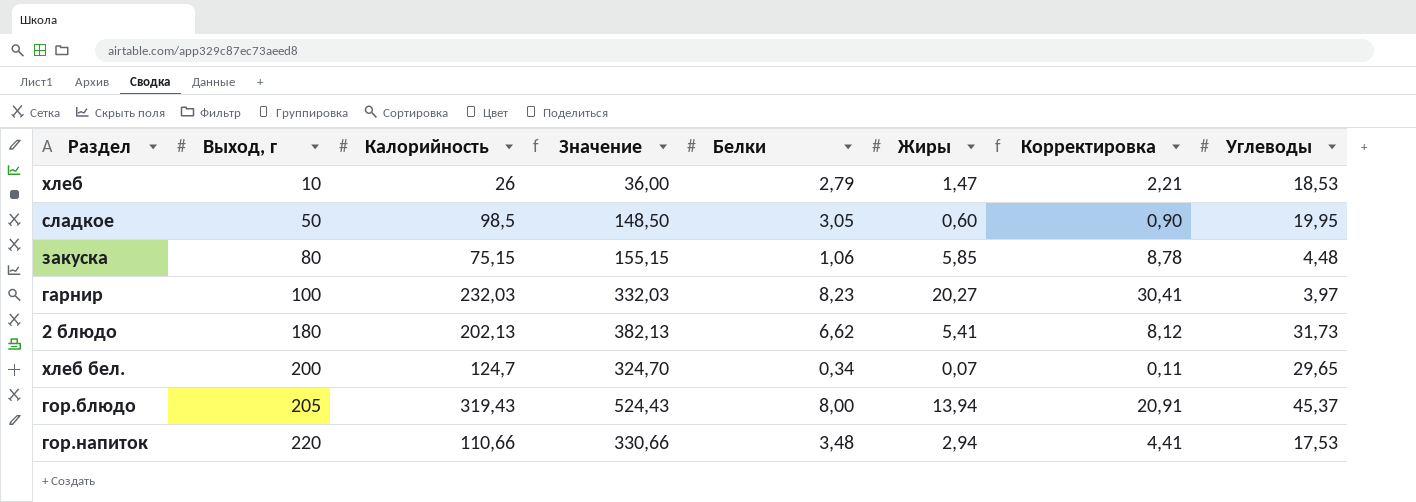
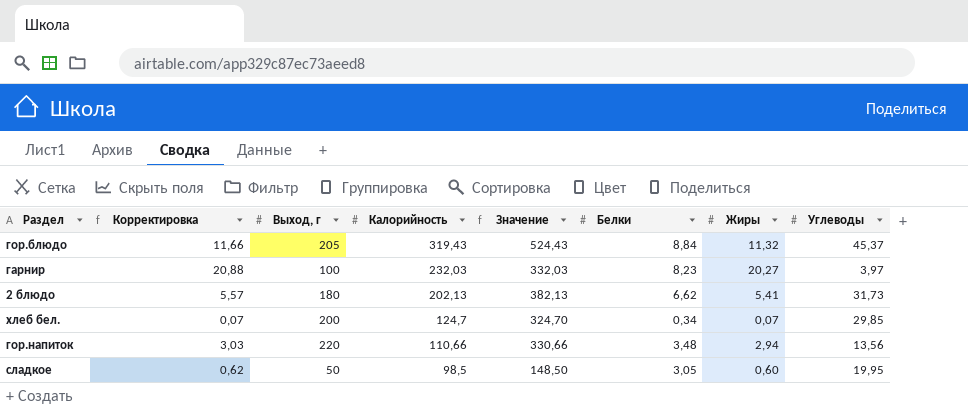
row order: Выход, г ascending -> Калорийность descending
column Корректировка | formula: [Жиры] * 1,5 -> [Жиры] * 1,03
column Корректировка | position: 7 -> 2
row хлеб: 10 | 26 | 36,00 | 2,79 | 1,47 | 2,21 | 18,53 -> none
row закуска: 80 | 75,15 | 155,15 | 1,06 | 5,85 | 8,78 | 4,48 -> none
гор.блюдо | Белки: 8,00 -> 8,84
гор.блюдо | Жиры: 13,94 -> 11,32
хлеб бел. | Углеводы: 29,65 -> 29,85
гор.напиток | Углеводы: 17,53 -> 13,56

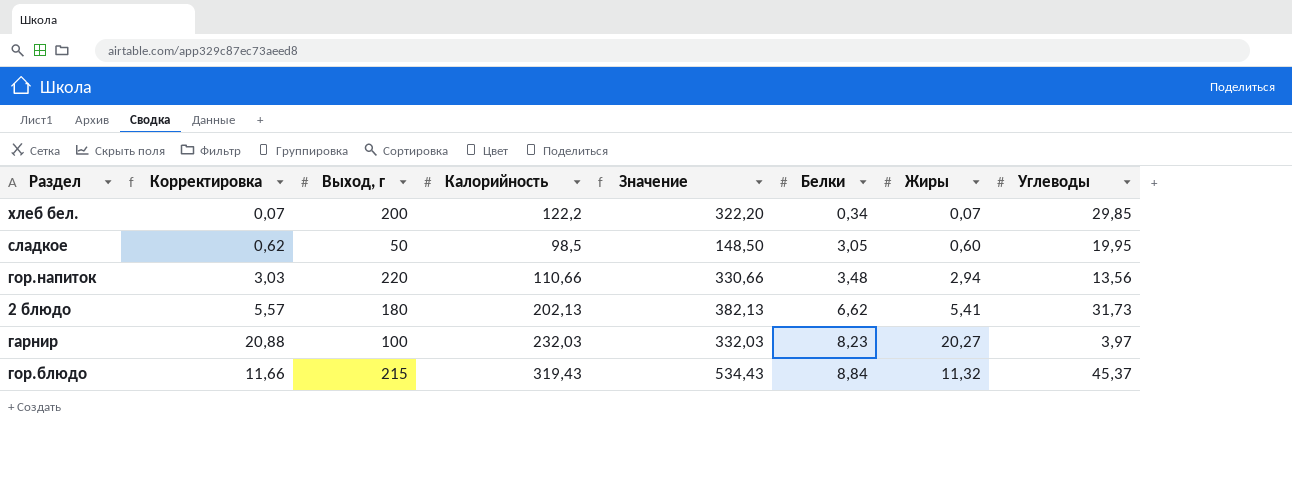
row order: Калорийность descending -> Белки ascending
хлеб бел. | Калорийность: 124,7 -> 122,2
хлеб бел. | Значение: 324,70 -> 322,20
гор.блюдо | Выход, г: 205 -> 215
гор.блюдо | Значение: 524,43 -> 534,43

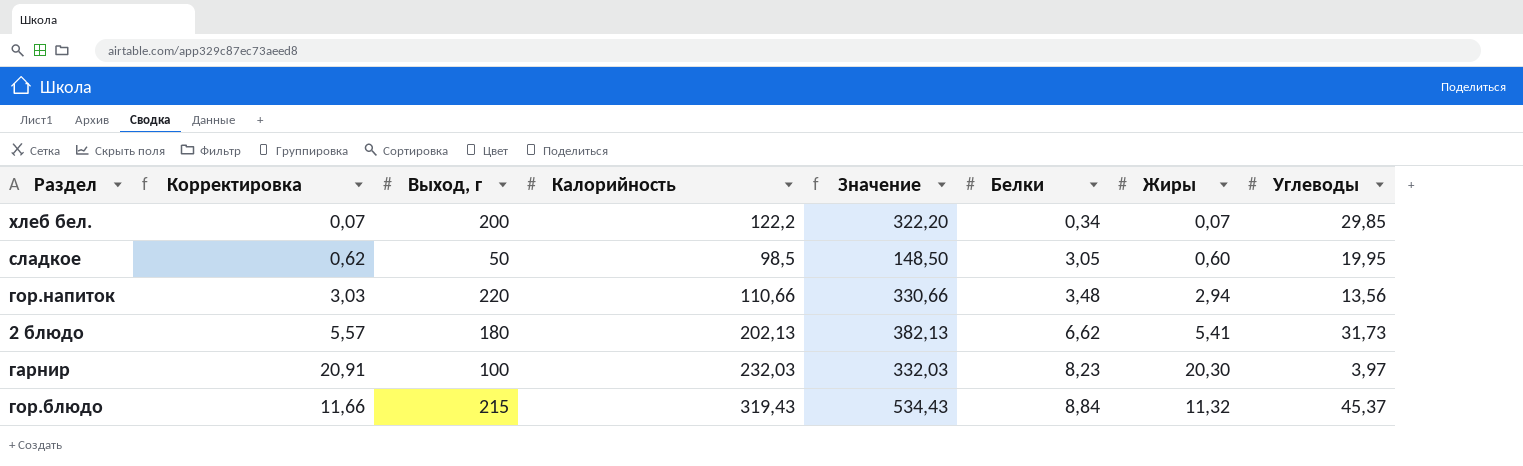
гарнир | Корректировка: 20,88 -> 20,91
гарнир | Жиры: 20,27 -> 20,30

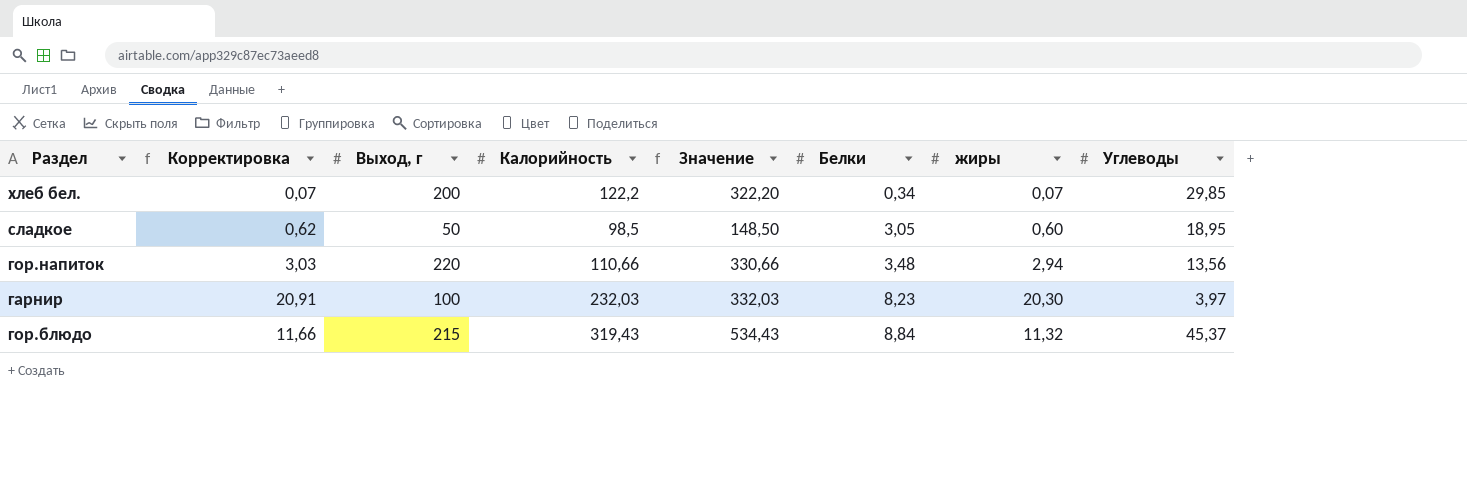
column name: Жиры -> жиры
row 2 блюдо: 5,57 | 180 | 202,13 | 382,13 | 6,62 | 5,41 | 31,73 -> none
сладкое | Углеводы: 19,95 -> 18,95

